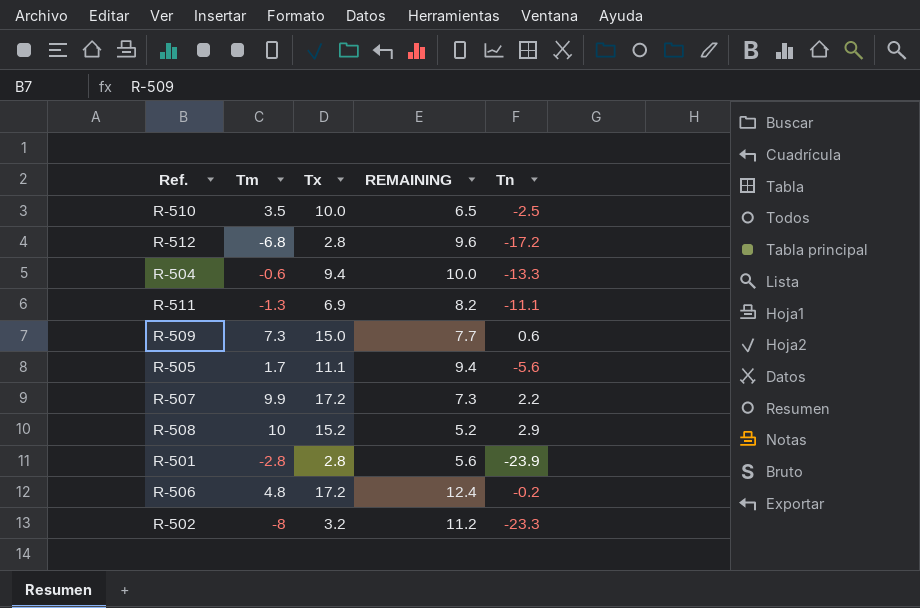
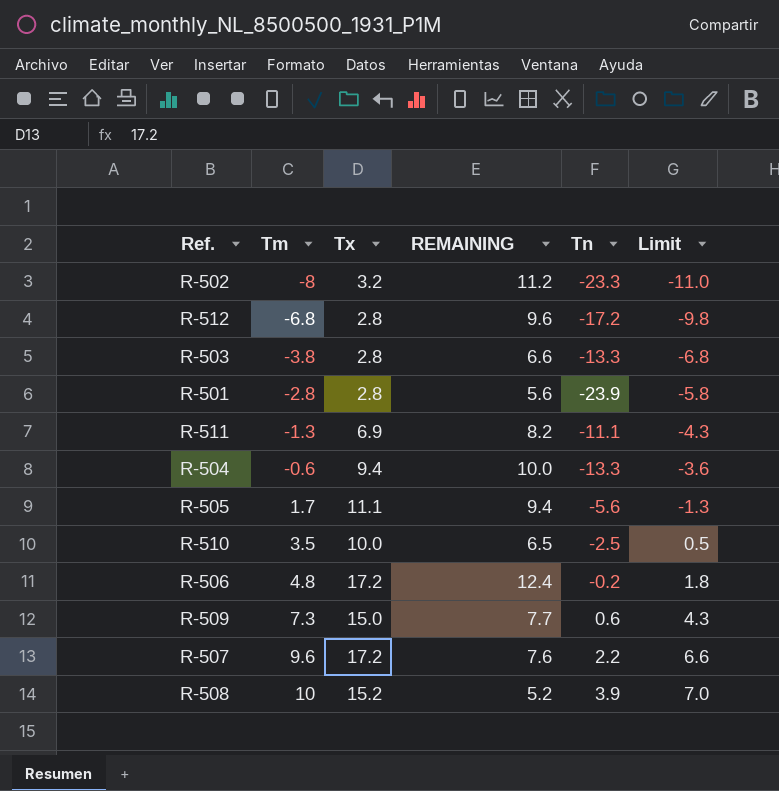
row order: none -> Tm ascending
column Limit | formula: none -> [Tm] - 3
row R-503: none -> -3.8 | 2.8 | 6.6 | -13.3 | -6.8
R-507 | Tm: 9.9 -> 9.6
R-507 | REMAINING: 7.3 -> 7.6
R-508 | Tn: 2.9 -> 3.9

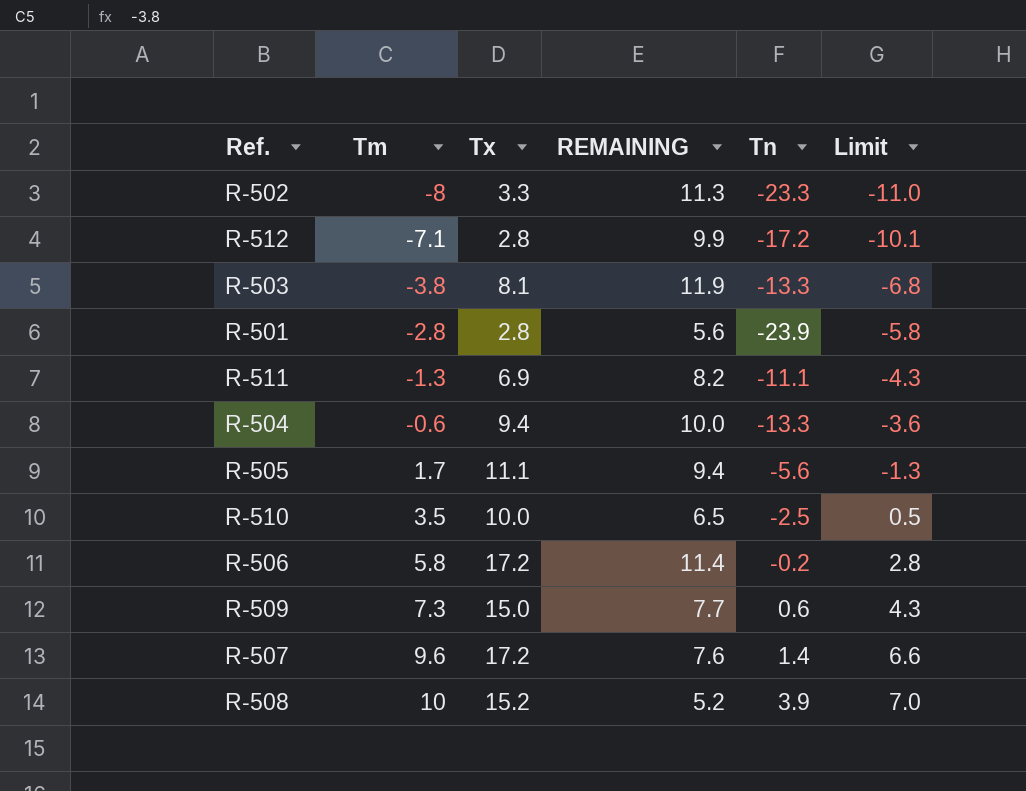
R-502 | Tx: 3.2 -> 3.3
R-502 | REMAINING: 11.2 -> 11.3
R-512 | Tm: -6.8 -> -7.1
R-512 | REMAINING: 9.6 -> 9.9
R-512 | Limit: -9.8 -> -10.1
R-503 | Tx: 2.8 -> 8.1
R-503 | REMAINING: 6.6 -> 11.9
R-506 | Tm: 4.8 -> 5.8
R-506 | REMAINING: 12.4 -> 11.4
R-506 | Limit: 1.8 -> 2.8
R-507 | Tn: 2.2 -> 1.4

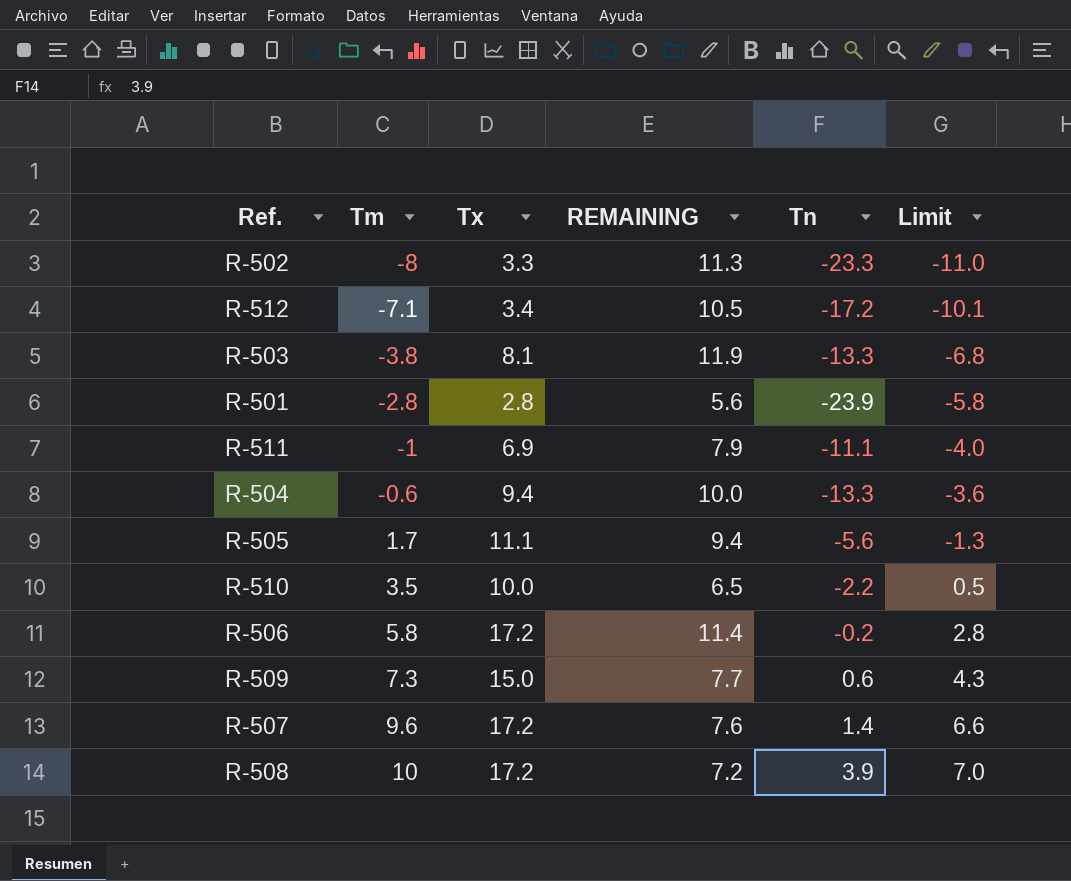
R-512 | Tx: 2.8 -> 3.4
R-512 | REMAINING: 9.9 -> 10.5
R-511 | Tm: -1.3 -> -1
R-511 | REMAINING: 8.2 -> 7.9
R-511 | Limit: -4.3 -> -4.0
R-510 | Tn: -2.5 -> -2.2
R-508 | Tx: 15.2 -> 17.2
R-508 | REMAINING: 5.2 -> 7.2

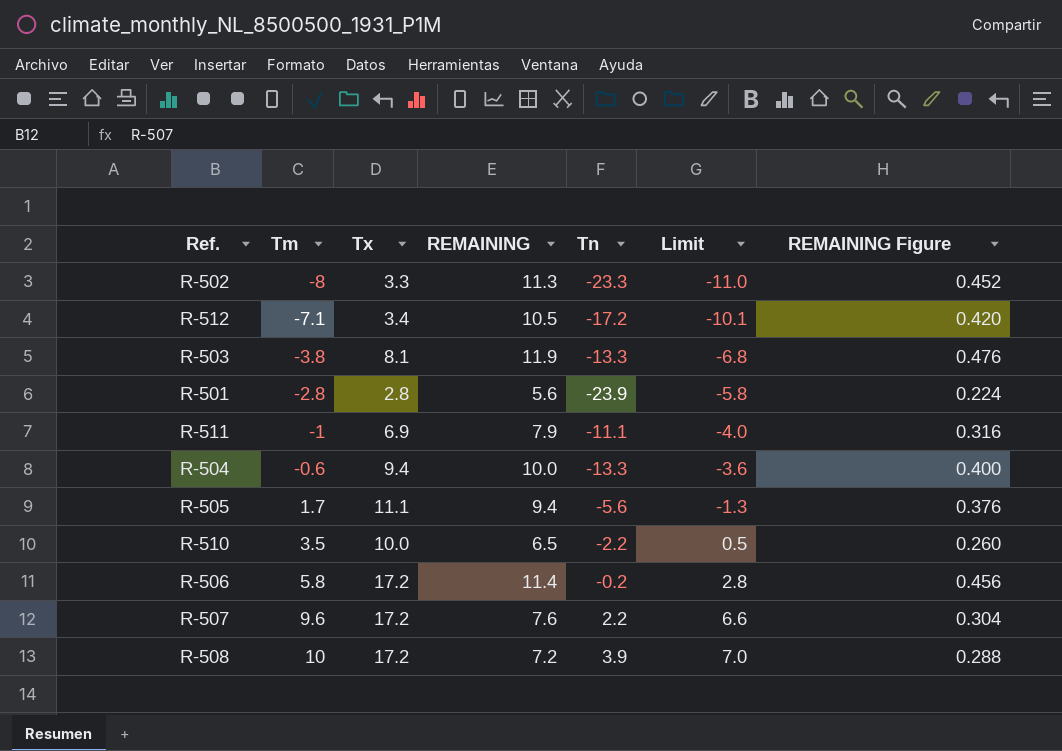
column REMAINING Figure | formula: none -> [REMAINING] * 0.04
row R-509: 7.3 | 15.0 | 7.7 | 0.6 | 4.3 -> none
R-507 | Tn: 1.4 -> 2.2

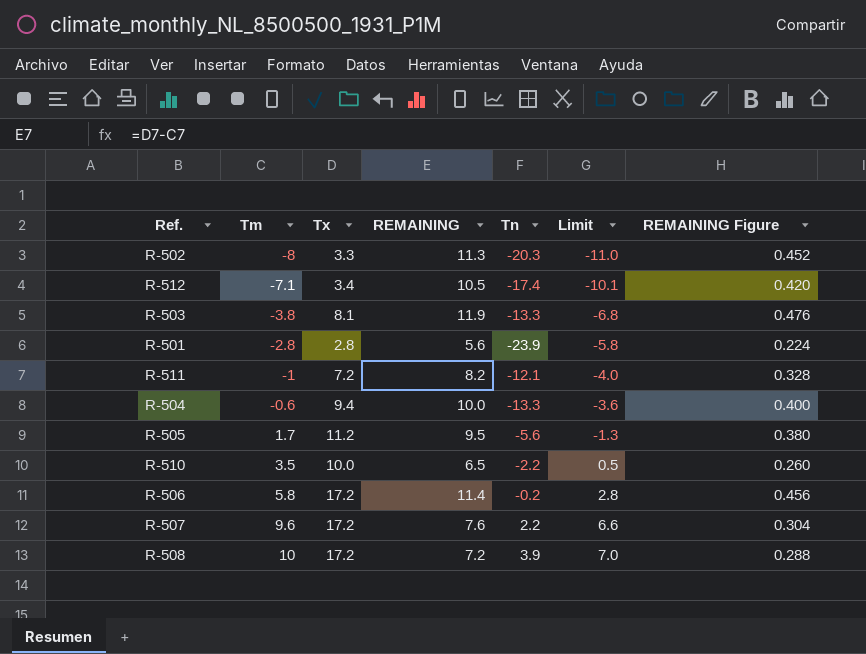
R-502 | Tn: -23.3 -> -20.3
R-512 | Tn: -17.2 -> -17.4
R-511 | Tx: 6.9 -> 7.2
R-511 | REMAINING: 7.9 -> 8.2
R-511 | Tn: -11.1 -> -12.1
R-511 | REMAINING Figure: 0.316 -> 0.328
R-505 | Tx: 11.1 -> 11.2
R-505 | REMAINING: 9.4 -> 9.5
R-505 | REMAINING Figure: 0.376 -> 0.380

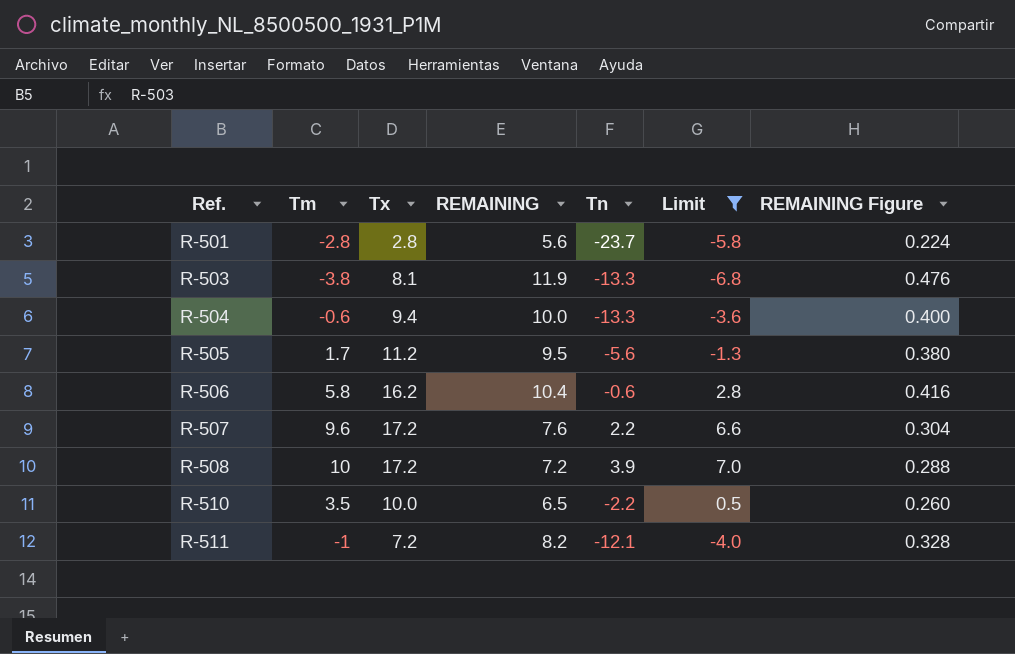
filter: none -> Limit >= -6.8
row order: Tm ascending -> Ref. ascending
R-501 | Tn: -23.9 -> -23.7
R-506 | Tx: 17.2 -> 16.2
R-506 | REMAINING: 11.4 -> 10.4
R-506 | Tn: -0.2 -> -0.6
R-506 | REMAINING Figure: 0.456 -> 0.416

